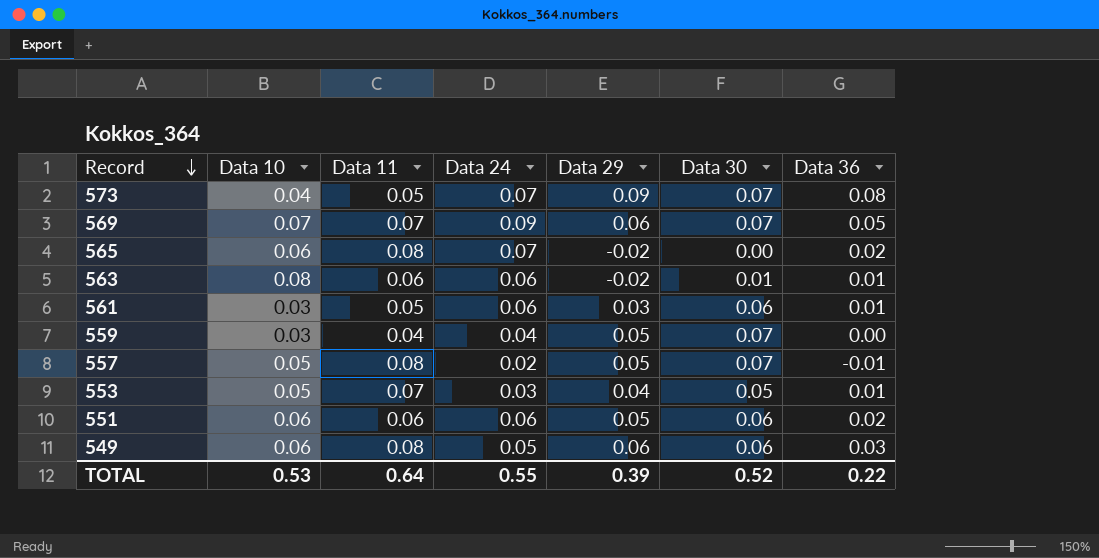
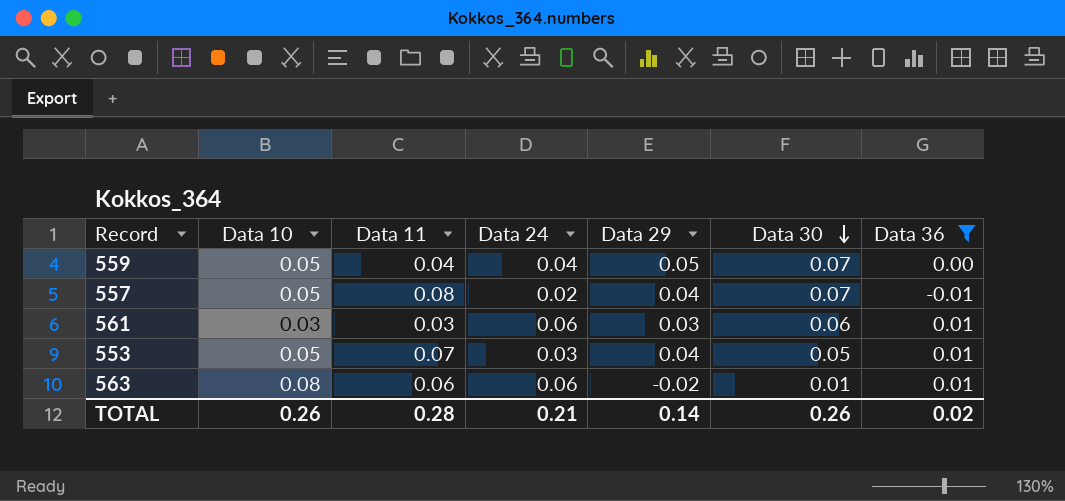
filter: none -> Data 36 <= 0.01
row order: Record descending -> Data 30 descending
559 | Data 10: 0.03 -> 0.05
557 | Data 29: 0.05 -> 0.04
561 | Data 11: 0.05 -> 0.03
TOTAL | Data 10: 0.53 -> 0.26
TOTAL | Data 11: 0.64 -> 0.28
TOTAL | Data 24: 0.55 -> 0.21
TOTAL | Data 29: 0.39 -> 0.14
TOTAL | Data 30: 0.52 -> 0.26
TOTAL | Data 36: 0.22 -> 0.02

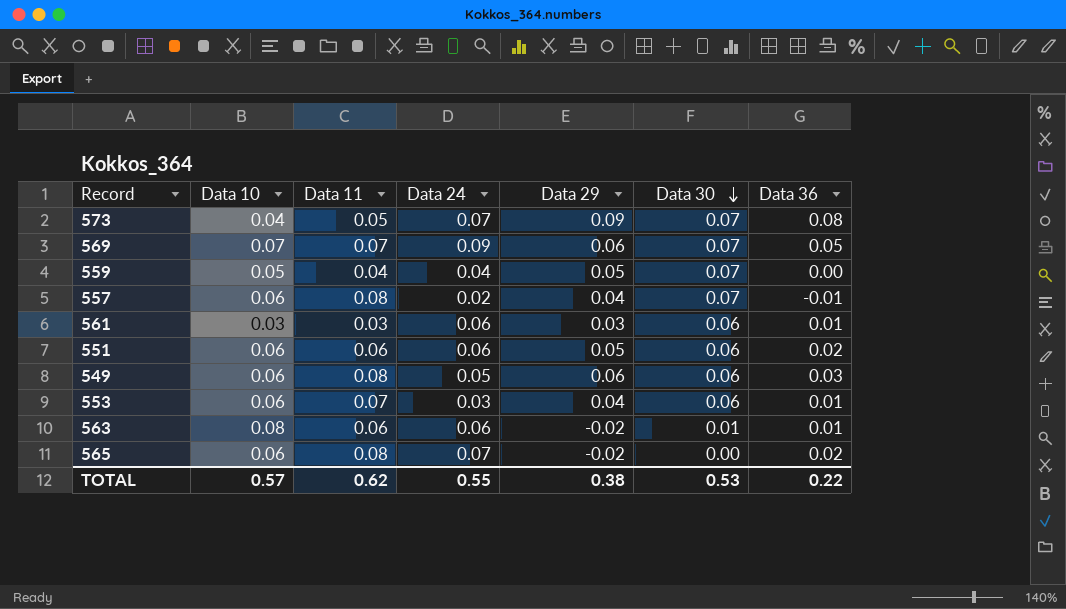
filter: Data 36 <= 0.01 -> none
557 | Data 10: 0.05 -> 0.06
553 | Data 10: 0.05 -> 0.06
553 | Data 30: 0.05 -> 0.06
TOTAL | Data 10: 0.26 -> 0.57
TOTAL | Data 11: 0.28 -> 0.62
TOTAL | Data 24: 0.21 -> 0.55
TOTAL | Data 29: 0.14 -> 0.38
TOTAL | Data 30: 0.26 -> 0.53
TOTAL | Data 36: 0.02 -> 0.22

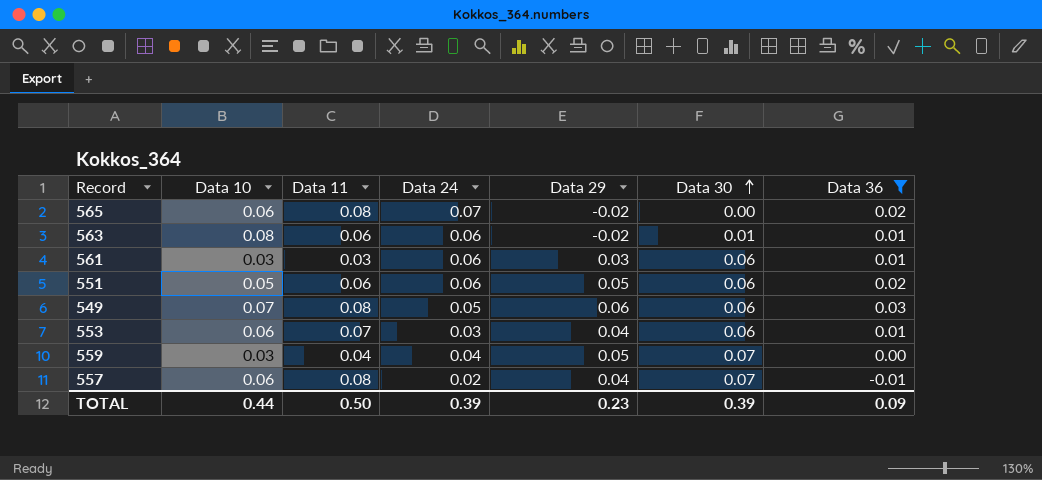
filter: none -> Data 36 <= 0.03
row order: Data 30 descending -> Data 30 ascending
551 | Data 10: 0.06 -> 0.05
549 | Data 10: 0.06 -> 0.07
559 | Data 10: 0.05 -> 0.03
TOTAL | Data 10: 0.57 -> 0.44
TOTAL | Data 11: 0.62 -> 0.50
TOTAL | Data 24: 0.55 -> 0.39
TOTAL | Data 29: 0.38 -> 0.23
TOTAL | Data 30: 0.53 -> 0.39
TOTAL | Data 36: 0.22 -> 0.09

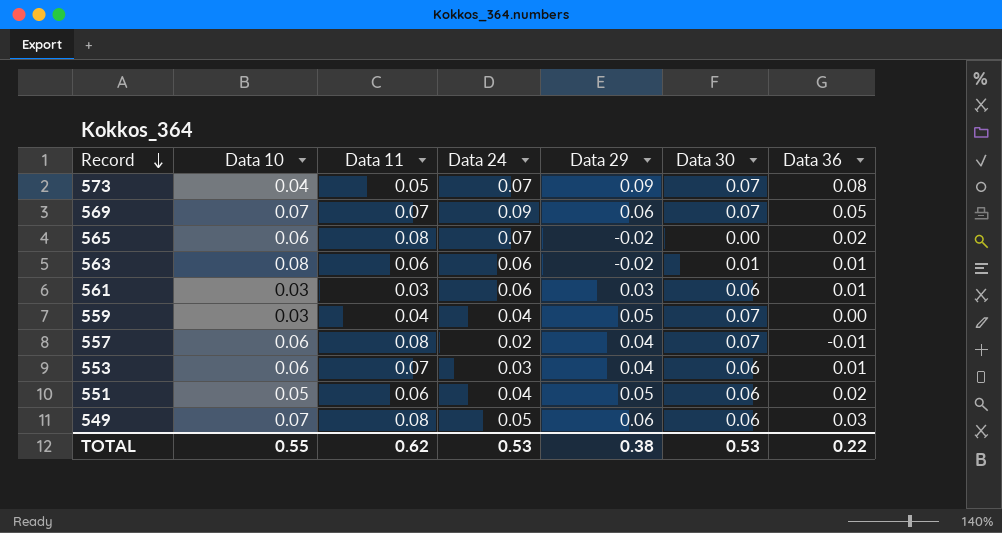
filter: Data 36 <= 0.03 -> none
row order: Data 30 ascending -> Record descending
551 | Data 24: 0.06 -> 0.04
TOTAL | Data 10: 0.44 -> 0.55
TOTAL | Data 11: 0.50 -> 0.62
TOTAL | Data 24: 0.39 -> 0.53
TOTAL | Data 29: 0.23 -> 0.38
TOTAL | Data 30: 0.39 -> 0.53
TOTAL | Data 36: 0.09 -> 0.22

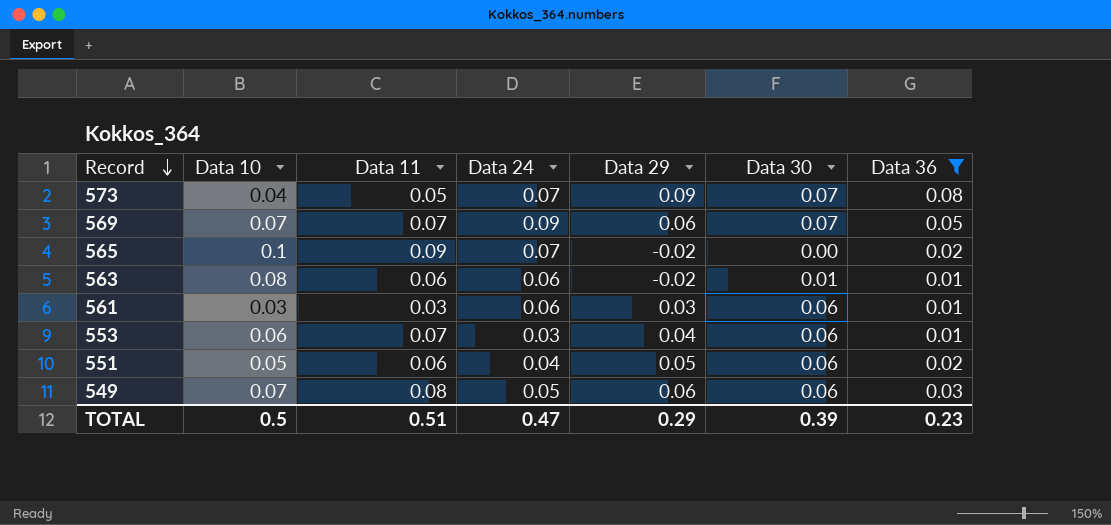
filter: none -> Data 36 >= 0.01
565 | Data 10: 0.06 -> 0.1
565 | Data 11: 0.08 -> 0.09
TOTAL | Data 10: 0.55 -> 0.5
TOTAL | Data 11: 0.62 -> 0.51
TOTAL | Data 24: 0.53 -> 0.47
TOTAL | Data 29: 0.38 -> 0.29
TOTAL | Data 30: 0.53 -> 0.39
TOTAL | Data 36: 0.22 -> 0.23

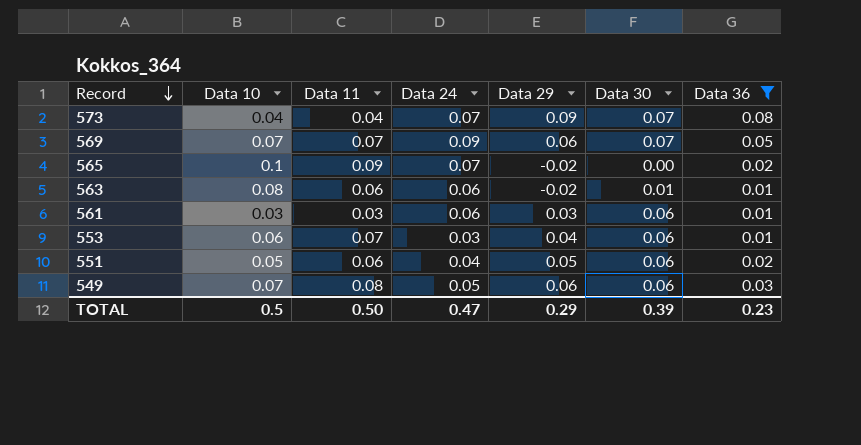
573 | Data 11: 0.05 -> 0.04
TOTAL | Data 11: 0.51 -> 0.50

